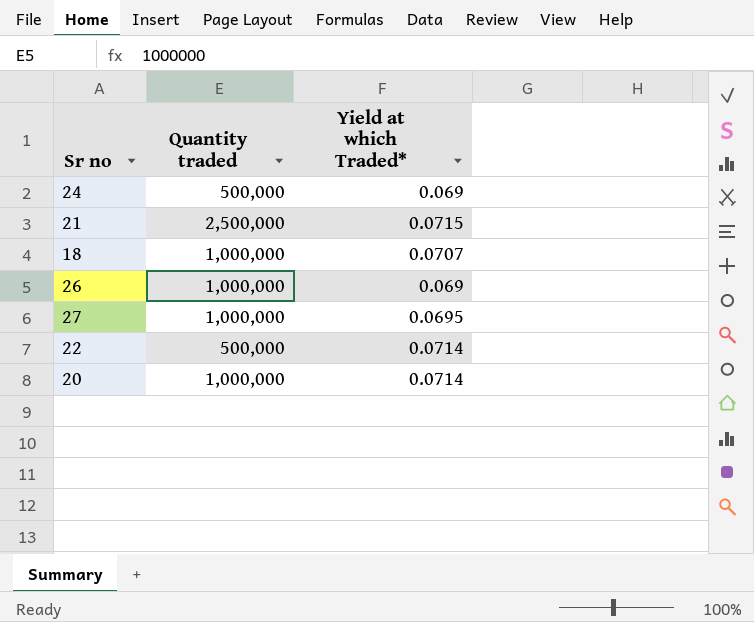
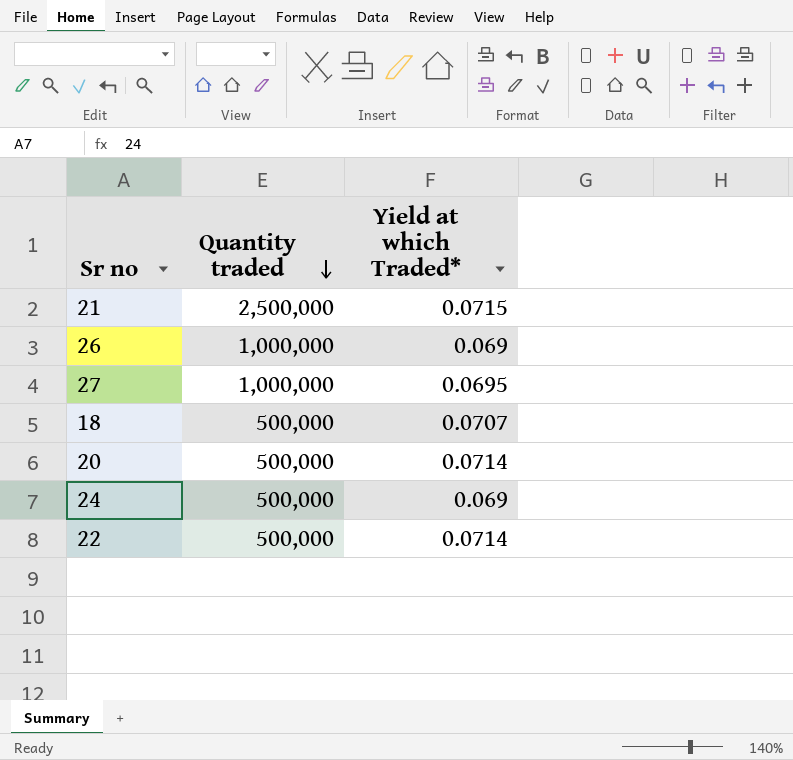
row order: none -> Quantity traded descending
18 | Quantity traded: 1,000,000 -> 500,000
20 | Quantity traded: 1,000,000 -> 500,000

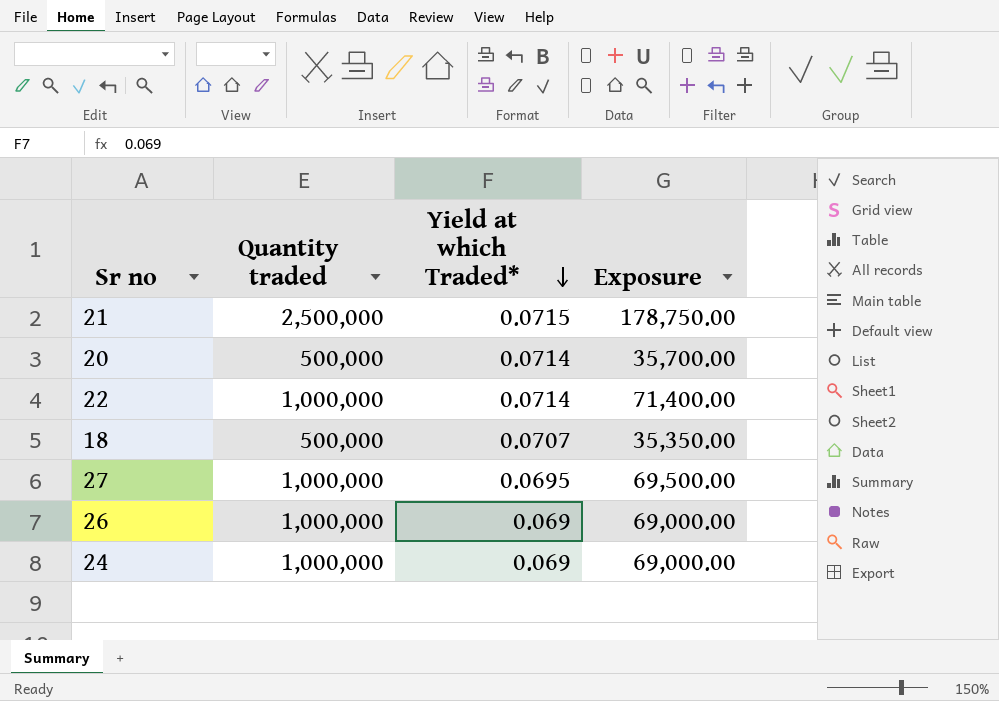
row order: Quantity traded descending -> Yield at which Traded* descending
column Exposure | formula: none -> [Quantity traded] * [Yield at which Traded*]
22 | Quantity traded: 500,000 -> 1,000,000
24 | Quantity traded: 500,000 -> 1,000,000

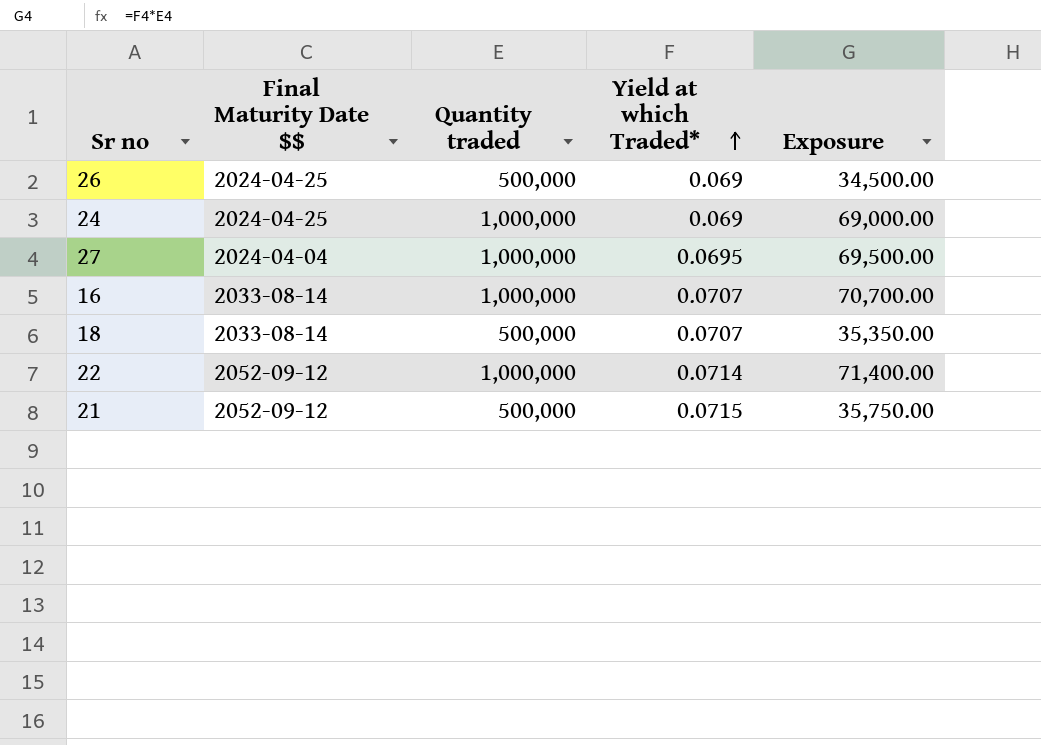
row order: Yield at which Traded* descending -> Yield at which Traded* ascending
column Final Maturity Date $$ | position: none -> 2
row 20: 500,000 | 0.0714 | 35,700.00 -> none
26 | Quantity traded: 1,000,000 -> 500,000
26 | Exposure: 69,000.00 -> 34,500.00
row 16: none -> 2033-08-14 | 1,000,000 | 0.0707 | 70,700.00
21 | Quantity traded: 2,500,000 -> 500,000
21 | Exposure: 178,750.00 -> 35,750.00

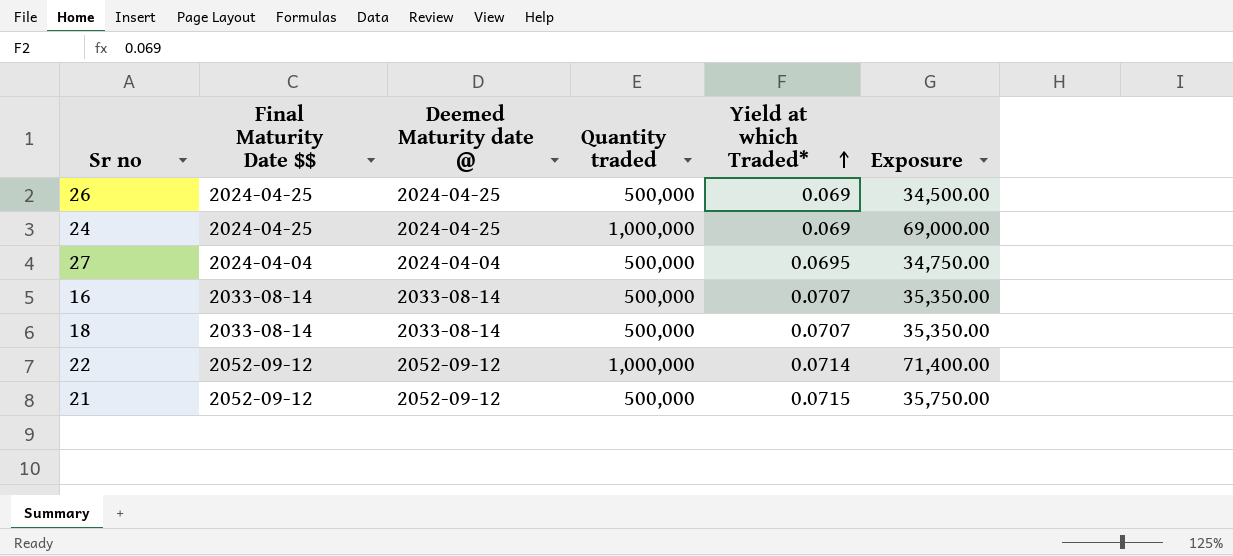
column Deemed Maturity date @ | position: none -> 3
27 | Quantity traded: 1,000,000 -> 500,000
27 | Exposure: 69,500.00 -> 34,750.00
16 | Quantity traded: 1,000,000 -> 500,000
16 | Exposure: 70,700.00 -> 35,350.00

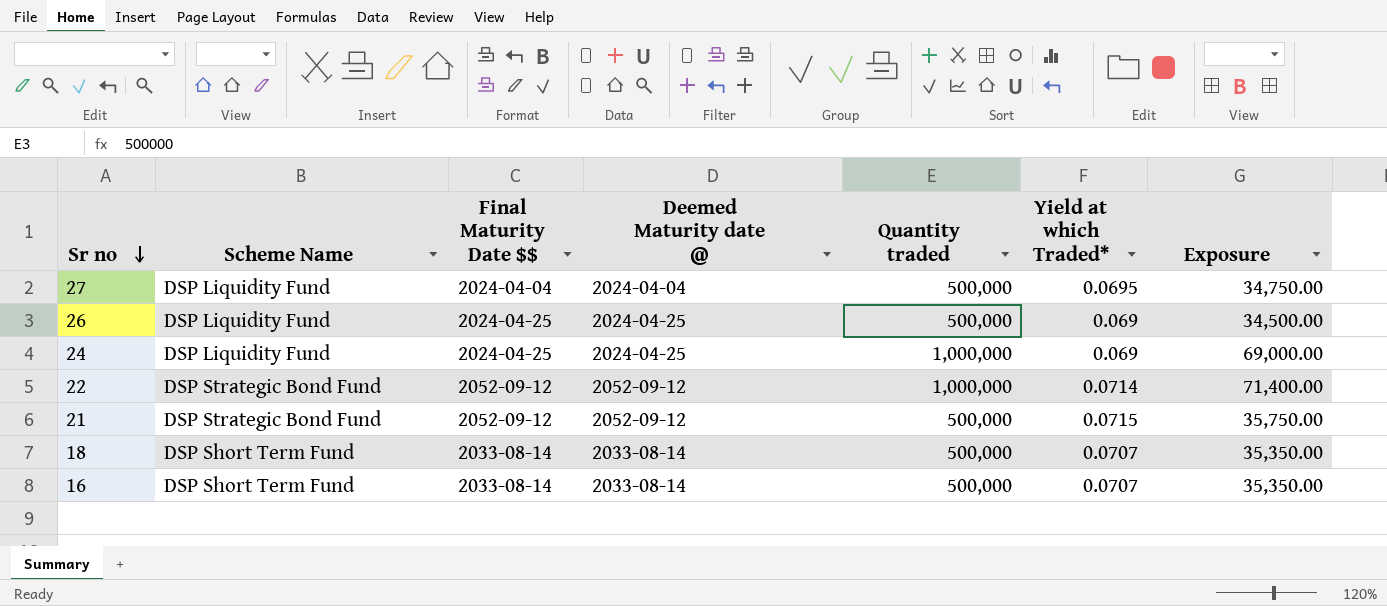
row order: Yield at which Traded* ascending -> Sr no descending
column Scheme Name | position: none -> 2

